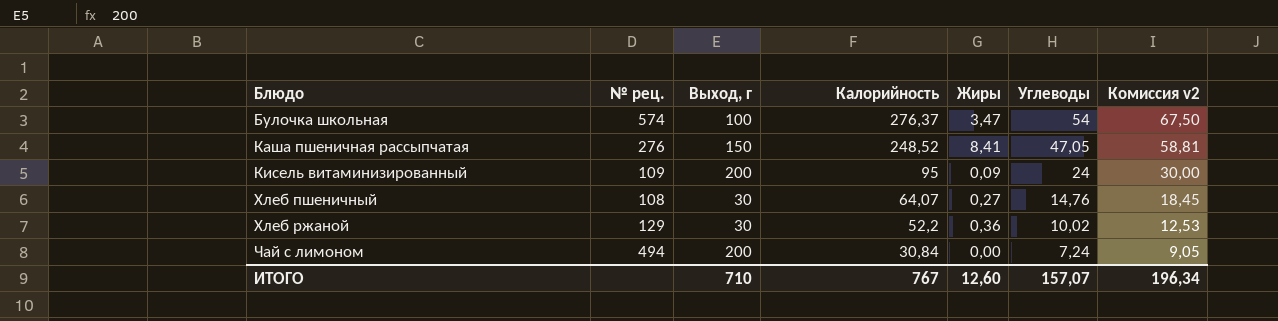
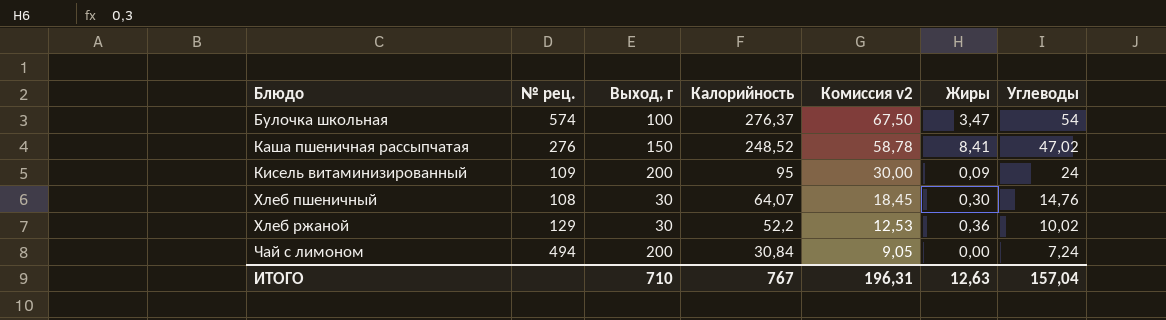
column Комиссия v2 | position: 7 -> 5
Каша пшеничная рассыпчатая | Комиссия v2: 58,81 -> 58,78
Каша пшеничная рассыпчатая | Углеводы: 47,05 -> 47,02
Хлеб пшеничный | Жиры: 0,27 -> 0,30
ИТОГО | Комиссия v2: 196,34 -> 196,31
ИТОГО | Жиры: 12,60 -> 12,63
ИТОГО | Углеводы: 157,07 -> 157,04

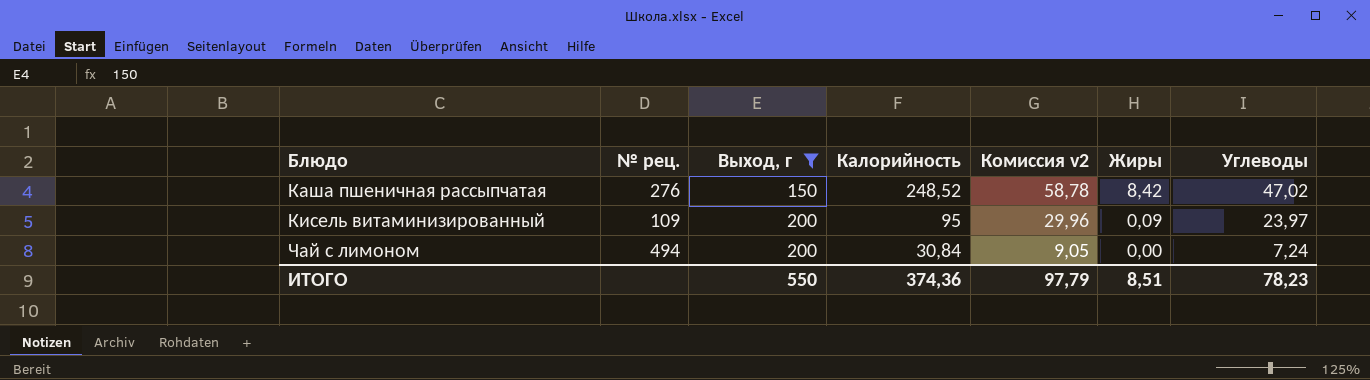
filter: none -> Выход, г >= 150
Каша пшеничная рассыпчатая | Жиры: 8,41 -> 8,42
Кисель витаминизированный | Комиссия v2: 30,00 -> 29,96
Кисель витаминизированный | Углеводы: 24 -> 23,97
ИТОГО | Выход, г: 710 -> 550
ИТОГО | Калорийность: 767 -> 374,36
ИТОГО | Комиссия v2: 196,31 -> 97,79
ИТОГО | Жиры: 12,63 -> 8,51
ИТОГО | Углеводы: 157,04 -> 78,23

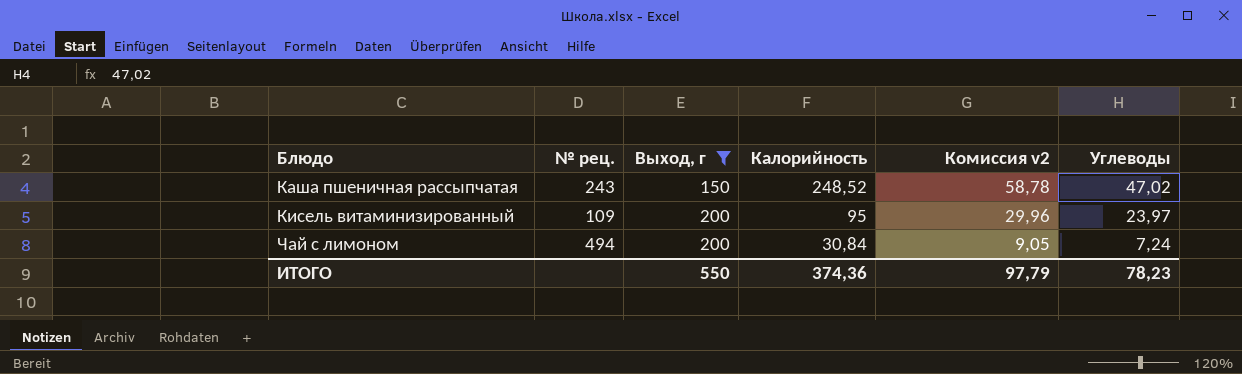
column Жиры | position: 6 -> none
Каша пшеничная рассыпчатая | № рец.: 276 -> 243

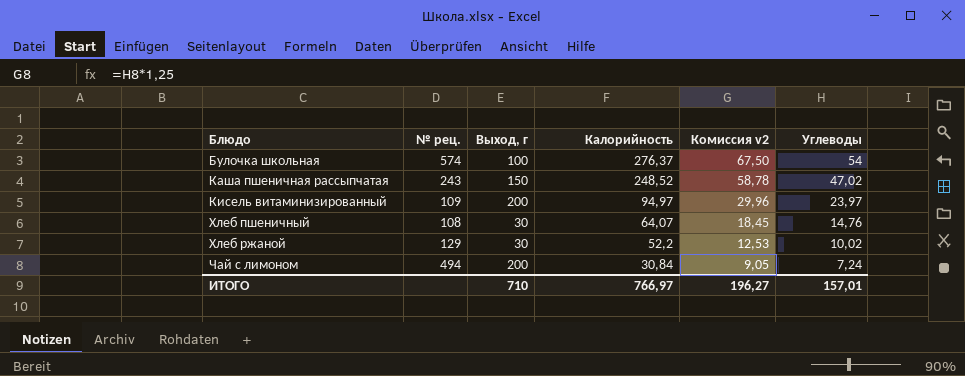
filter: Выход, г >= 150 -> none
Кисель витаминизированный | Калорийность: 95 -> 94,97
ИТОГО | Выход, г: 550 -> 710
ИТОГО | Калорийность: 374,36 -> 766,97
ИТОГО | Комиссия v2: 97,79 -> 196,27
ИТОГО | Углеводы: 78,23 -> 157,01

